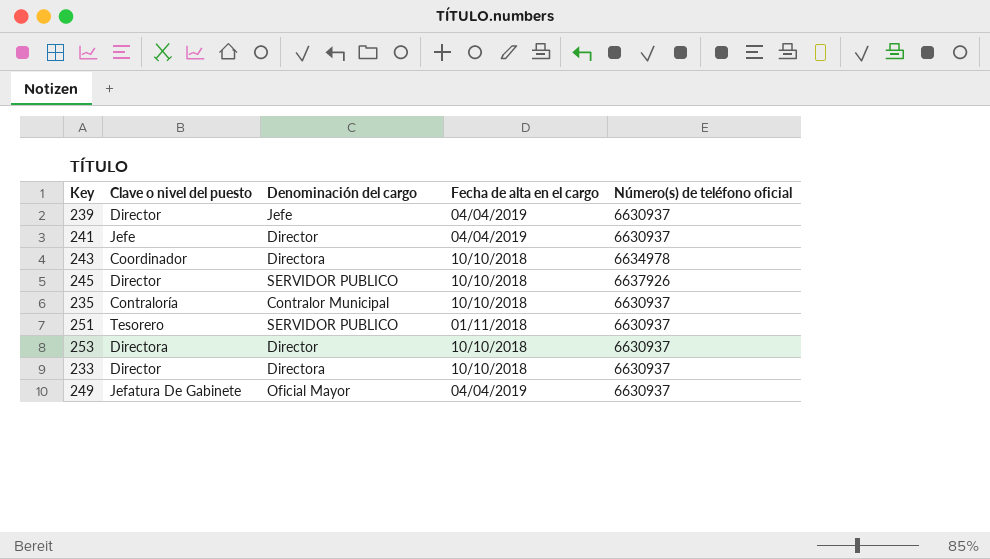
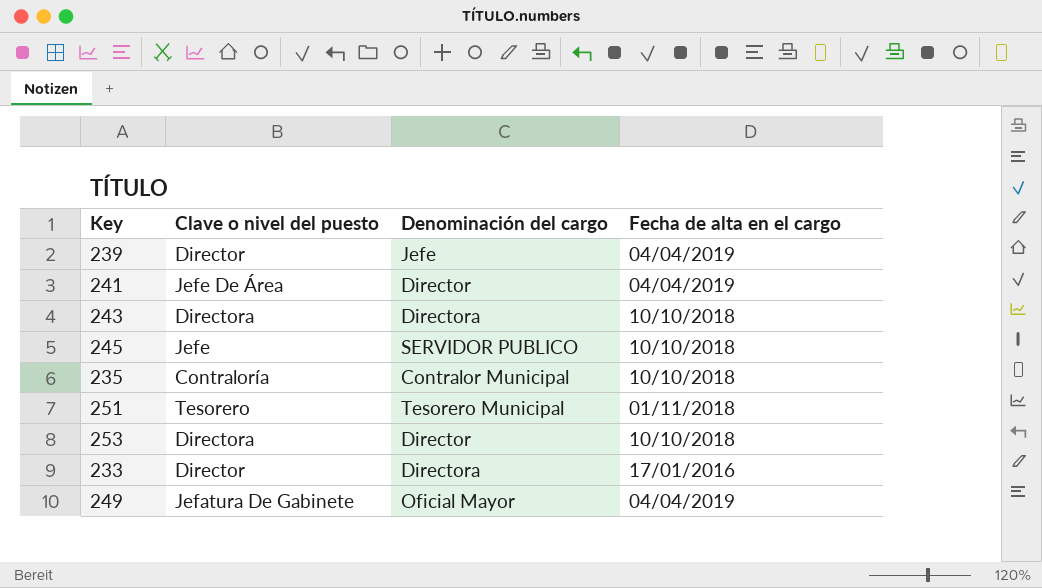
column Número(s) de teléfono oficial | position: 5 -> none
241 | Clave o nivel del puesto: Jefe -> Jefe De Área
243 | Clave o nivel del puesto: Coordinador -> Directora
245 | Clave o nivel del puesto: Director -> Jefe
251 | Denominación del cargo: SERVIDOR PUBLICO -> Tesorero Municipal
233 | Fecha de alta en el cargo: 10/10/2018 -> 17/01/2016

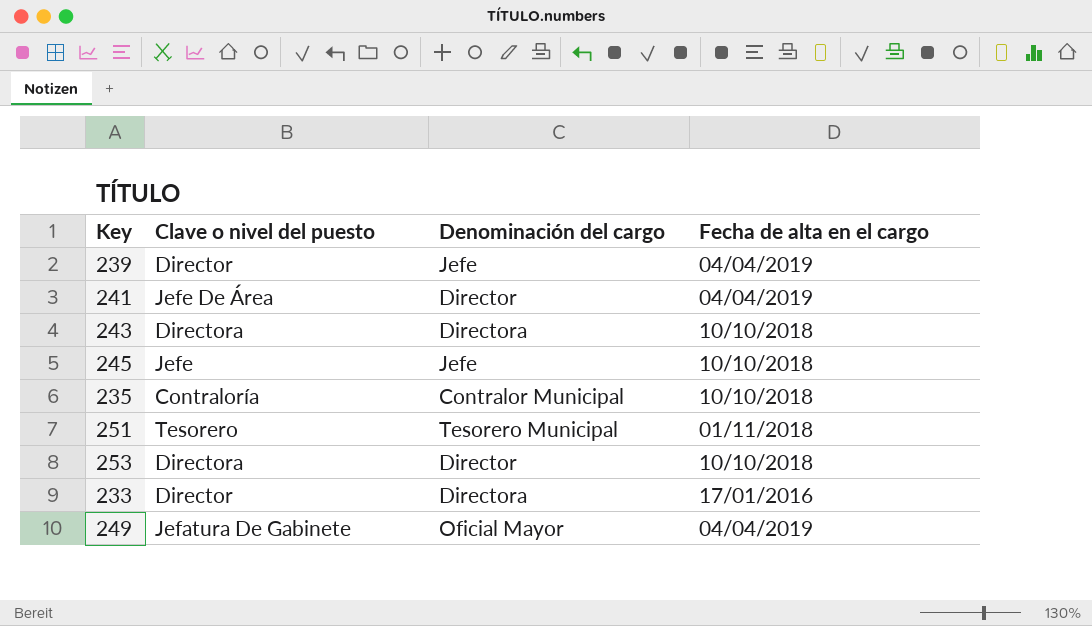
245 | Denominación del cargo: SERVIDOR PUBLICO -> Jefe

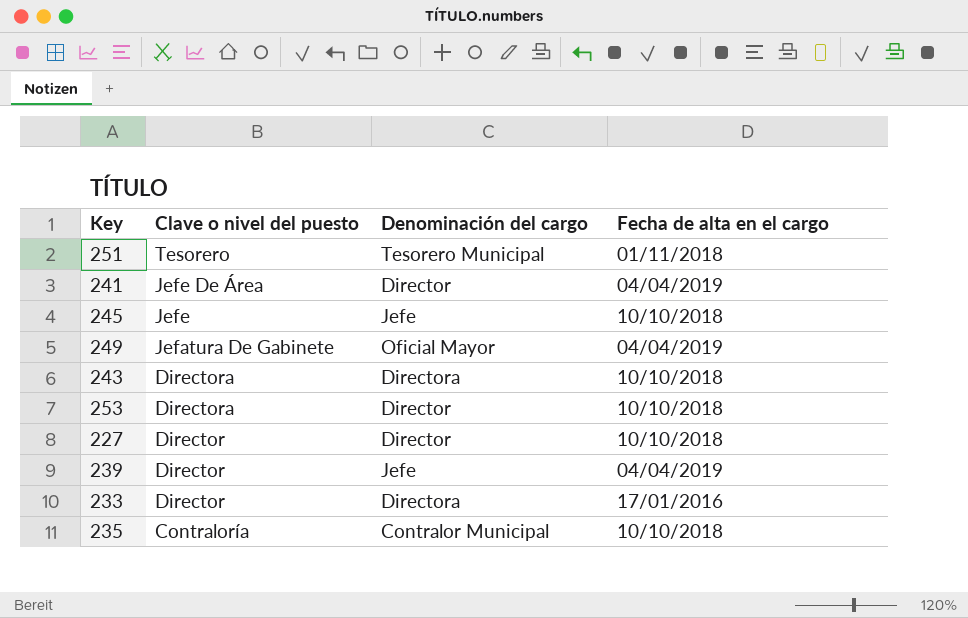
row order: none -> Clave o nivel del puesto descending
row 227: none -> Director | Director | 10/10/2018

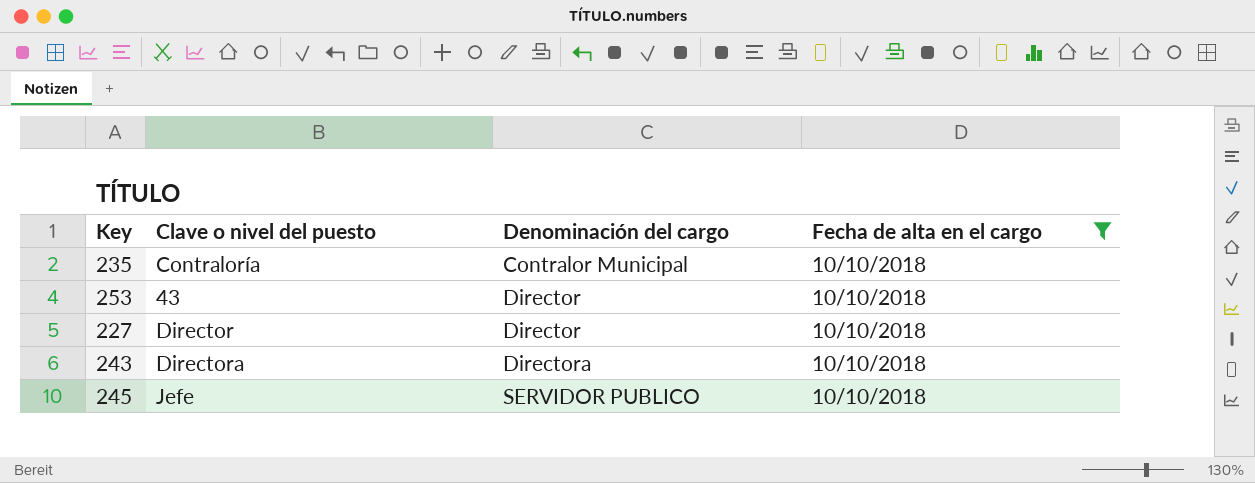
filter: none -> Fecha de alta en el cargo = 10/10/2018
row order: Clave o nivel del puesto descending -> Denominación del cargo ascending
253 | Clave o nivel del puesto: Directora -> 43
245 | Denominación del cargo: Jefe -> SERVIDOR PUBLICO

